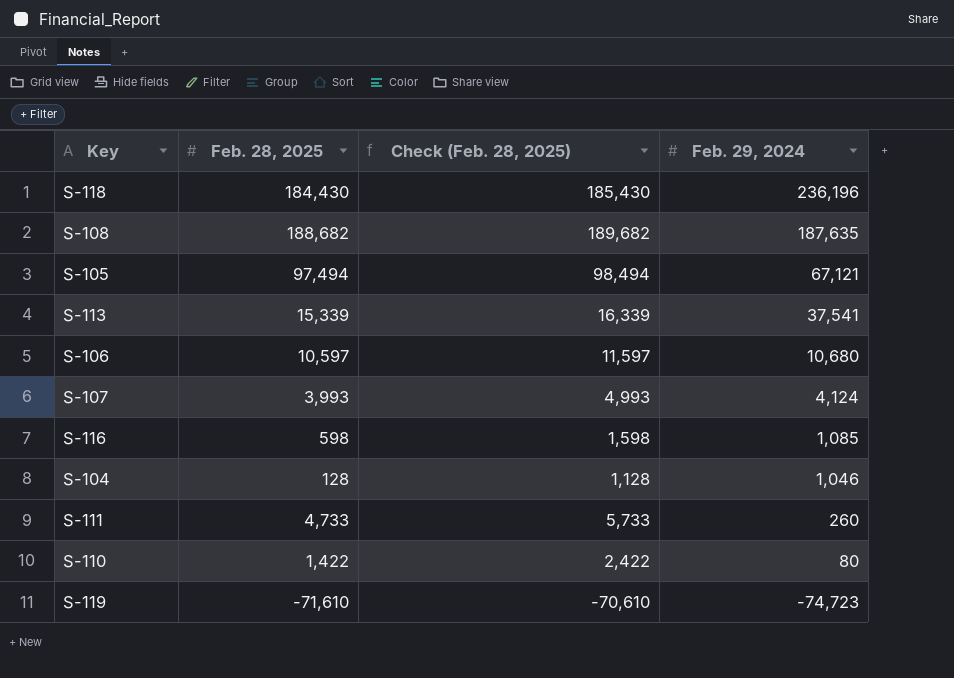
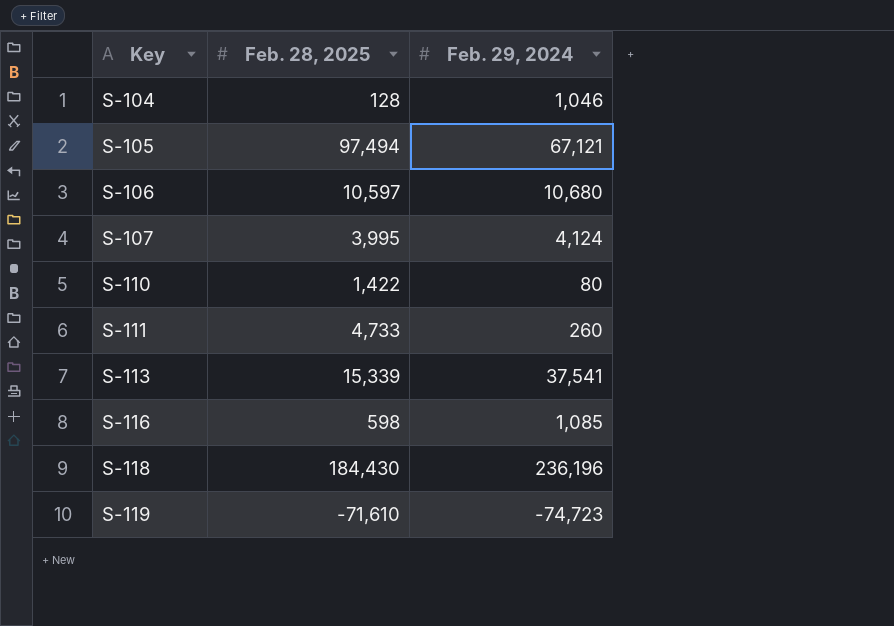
row order: Feb. 29, 2024 descending -> Key ascending
column Check (Feb. 28, 2025) | formula: [Feb. 28, 2025] + 1000 -> none
row S-108: 188,682 | 189,682 | 187,635 -> none
S-107 | Feb. 28, 2025: 3,993 -> 3,995

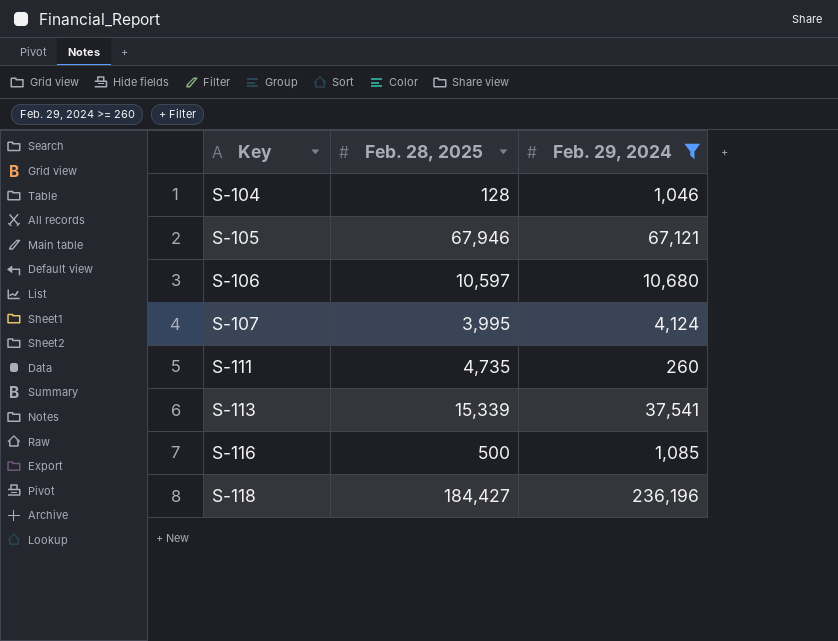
filter: none -> Feb. 29, 2024 >= 260
S-105 | Feb. 28, 2025: 97,494 -> 67,946
S-111 | Feb. 28, 2025: 4,733 -> 4,735
S-116 | Feb. 28, 2025: 598 -> 500
S-118 | Feb. 28, 2025: 184,430 -> 184,427

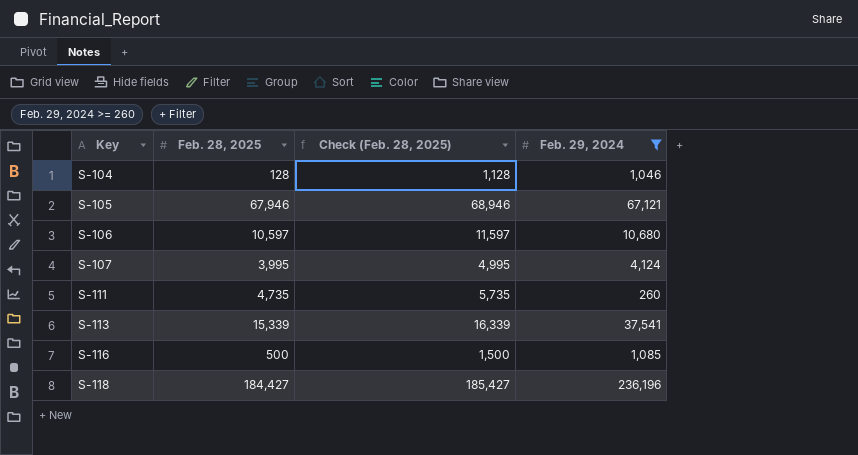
column Check (Feb. 28, 2025) | formula: none -> [Feb. 28, 2025] + 1000

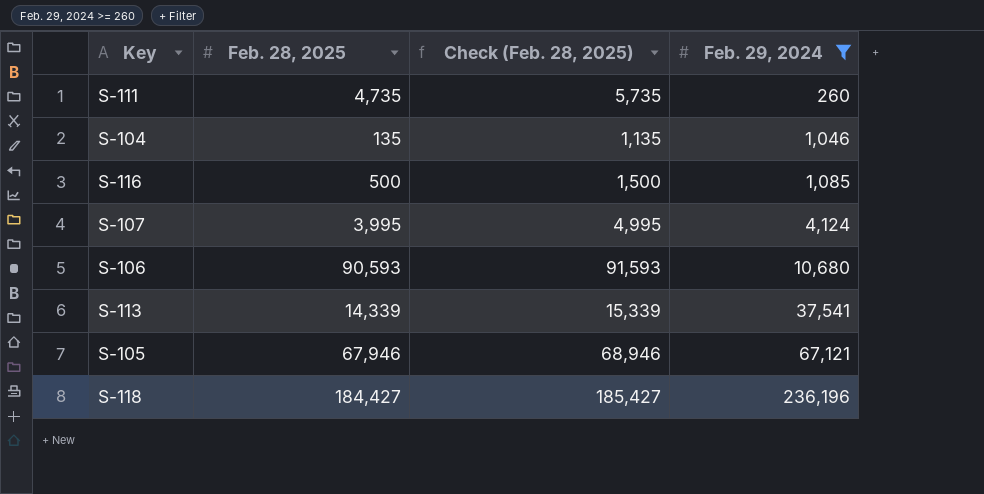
row order: Key ascending -> Feb. 29, 2024 ascending
S-104 | Feb. 28, 2025: 128 -> 135
S-104 | Check (Feb. 28, 2025): 1,128 -> 1,135
S-106 | Feb. 28, 2025: 10,597 -> 90,593
S-106 | Check (Feb. 28, 2025): 11,597 -> 91,593
S-113 | Feb. 28, 2025: 15,339 -> 14,339
S-113 | Check (Feb. 28, 2025): 16,339 -> 15,339

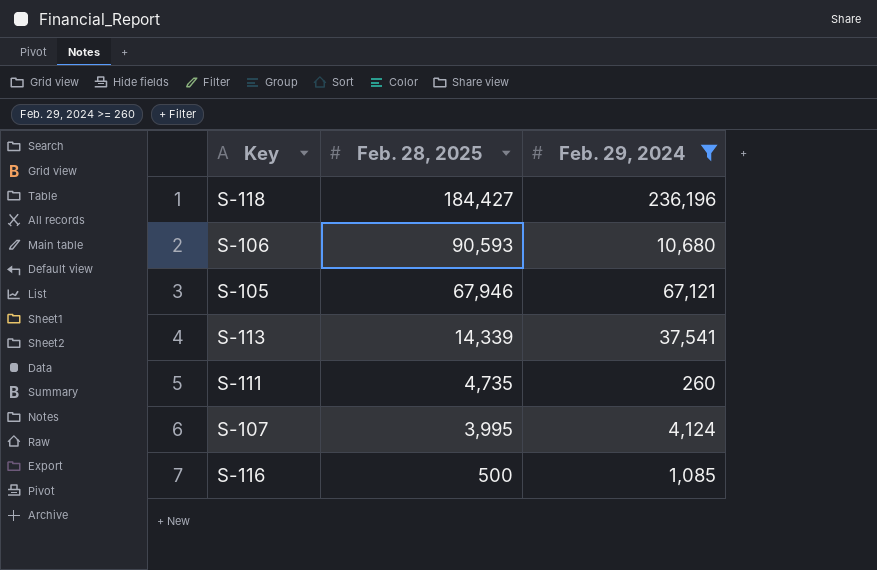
row order: Feb. 29, 2024 ascending -> Feb. 28, 2025 descending
column Check (Feb. 28, 2025) | formula: [Feb. 28, 2025] + 1000 -> none
row S-104: 135 | 1,135 | 1,046 -> none

